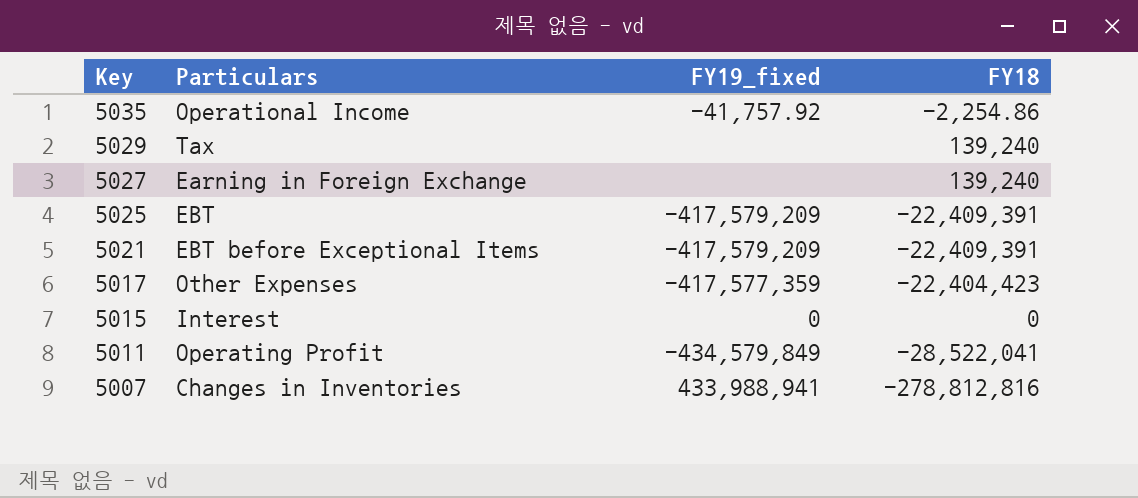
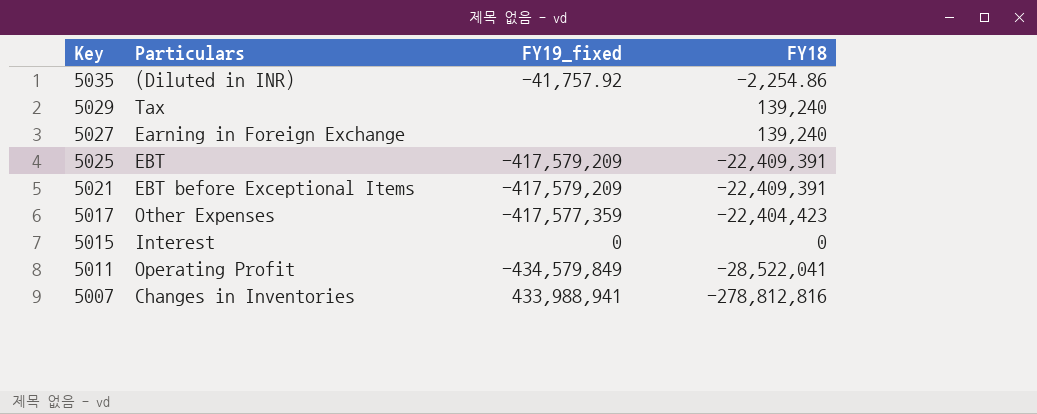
5035 | Particulars: Operational Income -> (Diluted in INR)

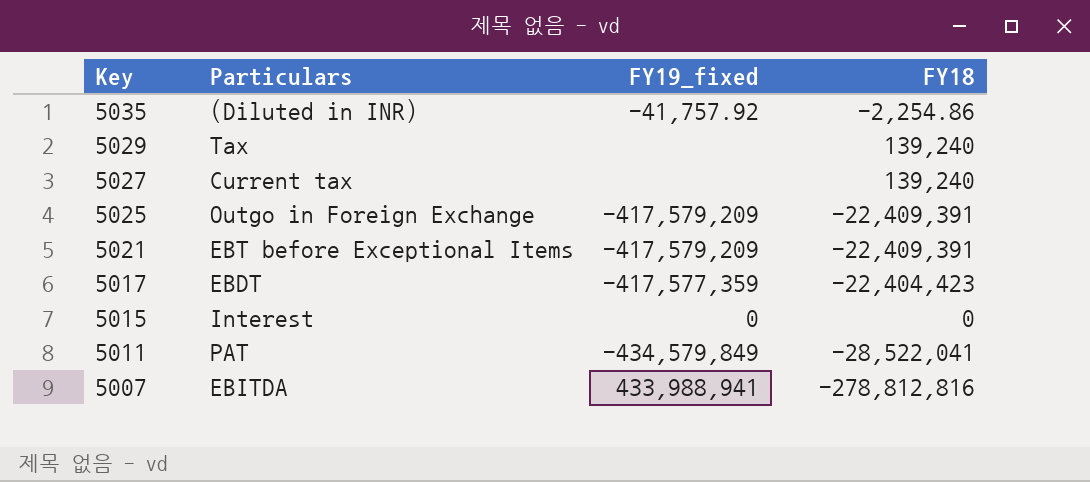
5027 | Particulars: Earning in Foreign Exchange -> Current tax
5025 | Particulars: EBT -> Outgo in Foreign Exchange
5017 | Particulars: Other Expenses -> EBDT
5011 | Particulars: Operating Profit -> PAT
5007 | Particulars: Changes in Inventories -> EBITDA

